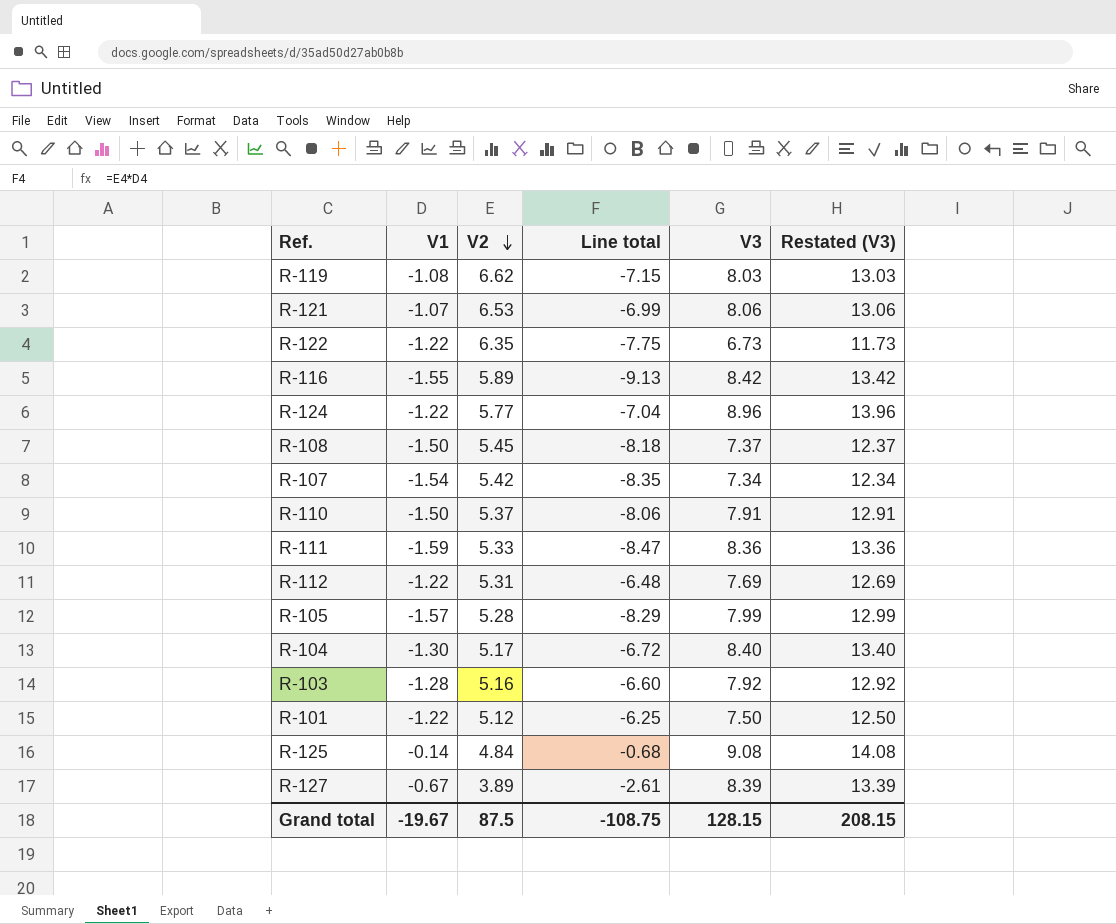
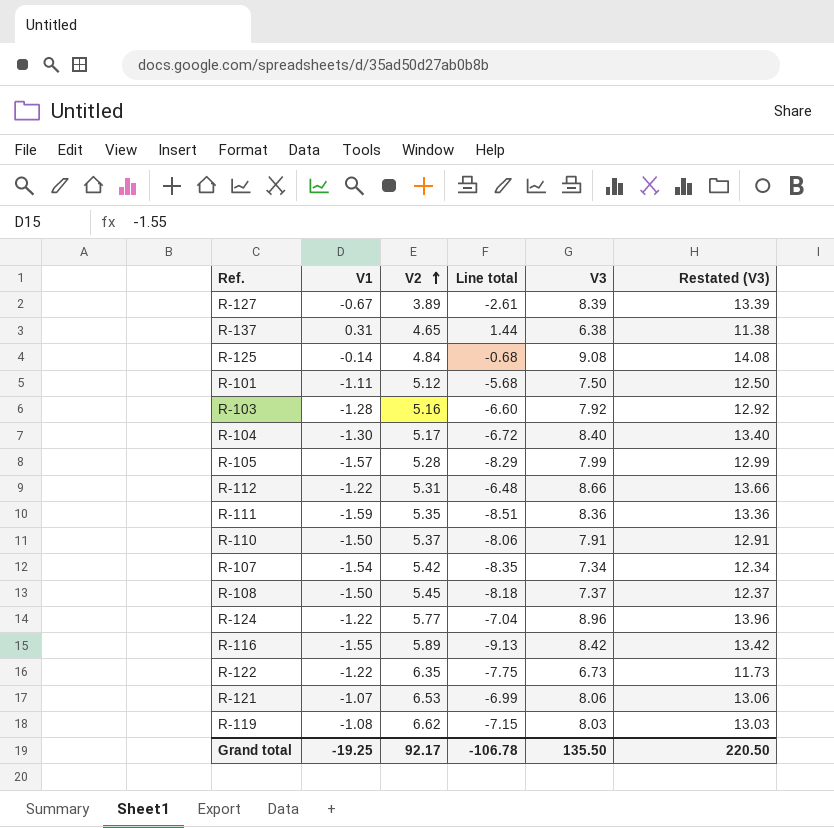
row order: V2 descending -> V2 ascending
row R-137: none -> 0.31 | 4.65 | 1.44 | 6.38 | 11.38
R-101 | V1: -1.22 -> -1.11
R-101 | Line total: -6.25 -> -5.68
R-112 | V3: 7.69 -> 8.66
R-112 | Restated (V3): 12.69 -> 13.66
R-111 | V2: 5.33 -> 5.35
R-111 | Line total: -8.47 -> -8.51
Grand total | V1: -19.67 -> -19.25
Grand total | V2: 87.5 -> 92.17
Grand total | Line total: -108.75 -> -106.78
Grand total | V3: 128.15 -> 135.50
Grand total | Restated (V3): 208.15 -> 220.50

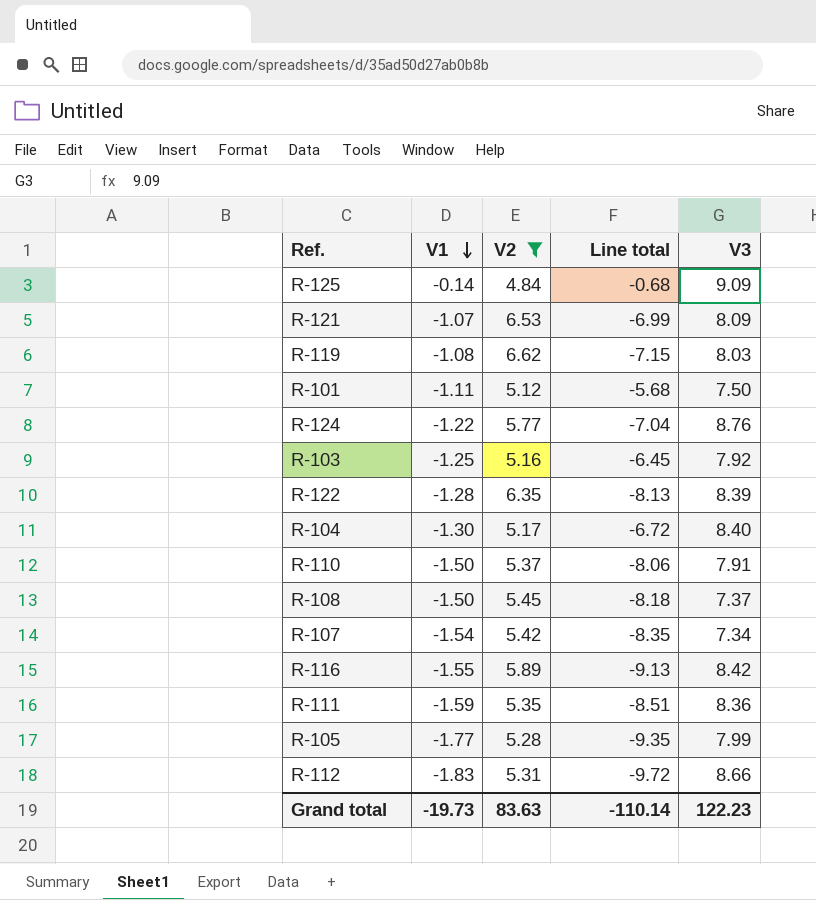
filter: none -> V2 >= 4.84
row order: V2 ascending -> V1 descending
column Restated (V3) | formula: [V3] + 5 -> none
R-125 | V3: 9.08 -> 9.09
R-121 | V3: 8.06 -> 8.09
R-124 | V3: 8.96 -> 8.76
R-103 | V1: -1.28 -> -1.25
R-103 | Line total: -6.60 -> -6.45
R-122 | V1: -1.22 -> -1.28
R-122 | Line total: -7.75 -> -8.13
R-122 | V3: 6.73 -> 8.39
R-105 | V1: -1.57 -> -1.77
R-105 | Line total: -8.29 -> -9.35
R-112 | V1: -1.22 -> -1.83
R-112 | Line total: -6.48 -> -9.72
Grand total | V1: -19.25 -> -19.73
Grand total | V2: 92.17 -> 83.63
Grand total | Line total: -106.78 -> -110.14
Grand total | V3: 135.50 -> 122.23

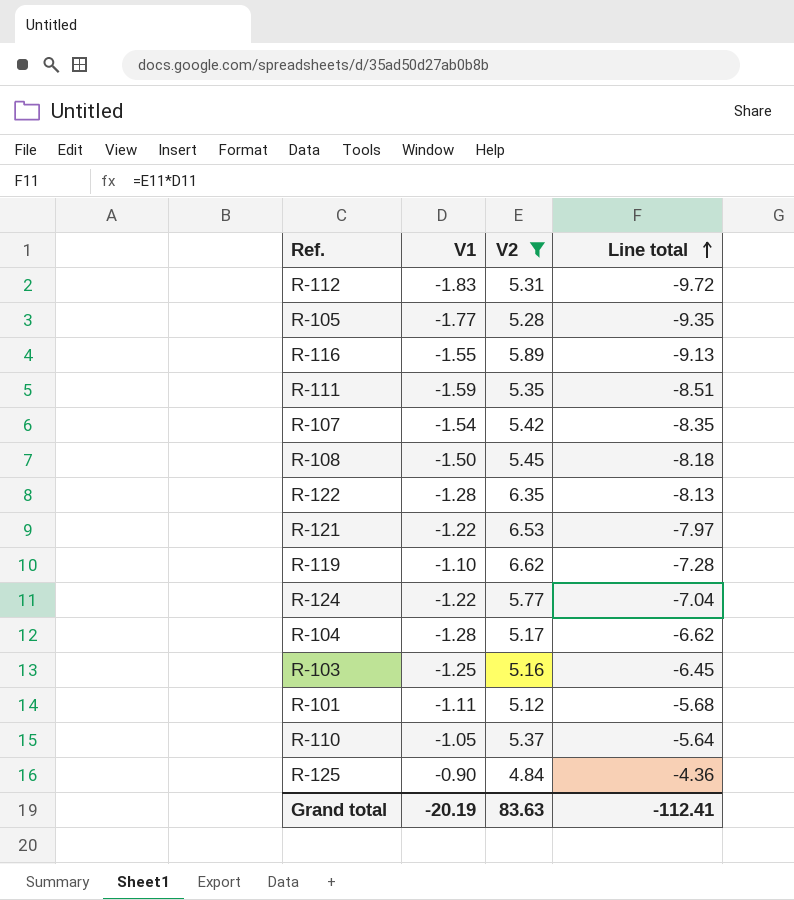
row order: V1 descending -> Line total ascending
column V3 | position: 5 -> none
R-121 | V1: -1.07 -> -1.22
R-121 | Line total: -6.99 -> -7.97
R-119 | V1: -1.08 -> -1.10
R-119 | Line total: -7.15 -> -7.28
R-104 | V1: -1.30 -> -1.28
R-104 | Line total: -6.72 -> -6.62
R-110 | V1: -1.50 -> -1.05
R-110 | Line total: -8.06 -> -5.64
R-125 | V1: -0.14 -> -0.90
R-125 | Line total: -0.68 -> -4.36
Grand total | V1: -19.73 -> -20.19
Grand total | Line total: -110.14 -> -112.41

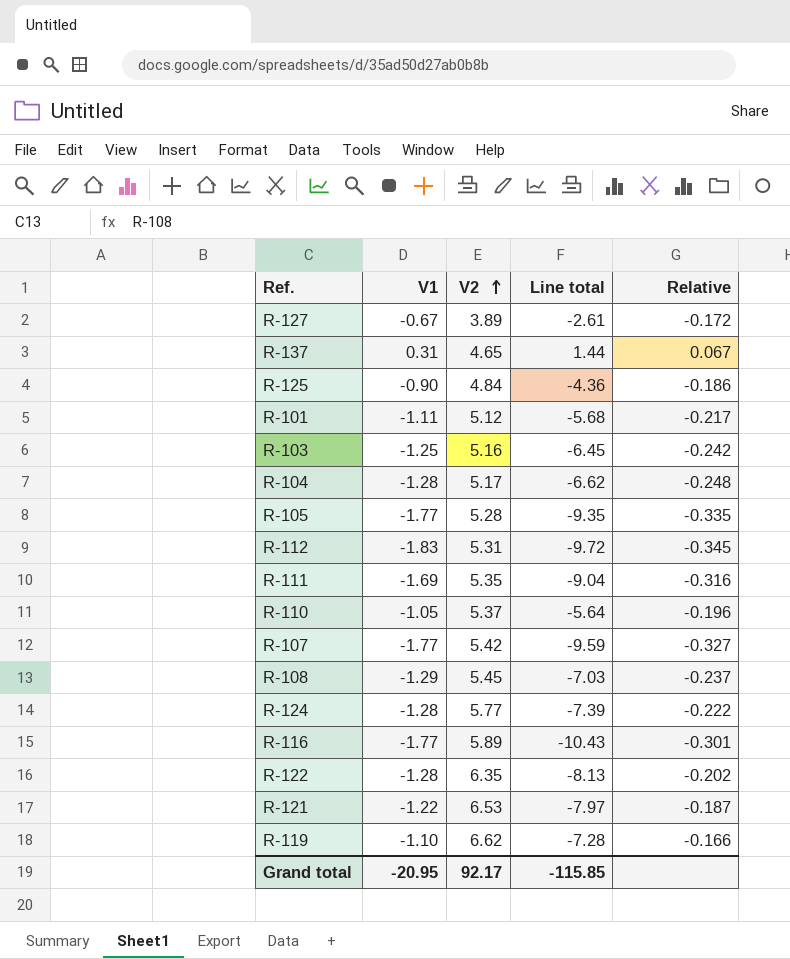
filter: V2 >= 4.84 -> none
row order: Line total ascending -> V2 ascending
column Relative | formula: none -> [V1] / [V2]
R-111 | V1: -1.59 -> -1.69
R-111 | Line total: -8.51 -> -9.04
R-107 | V1: -1.54 -> -1.77
R-107 | Line total: -8.35 -> -9.59
R-108 | V1: -1.50 -> -1.29
R-108 | Line total: -8.18 -> -7.03
R-124 | V1: -1.22 -> -1.28
R-124 | Line total: -7.04 -> -7.39
R-116 | V1: -1.55 -> -1.77
R-116 | Line total: -9.13 -> -10.43
Grand total | V1: -20.19 -> -20.95
Grand total | V2: 83.63 -> 92.17
Grand total | Line total: -112.41 -> -115.85

